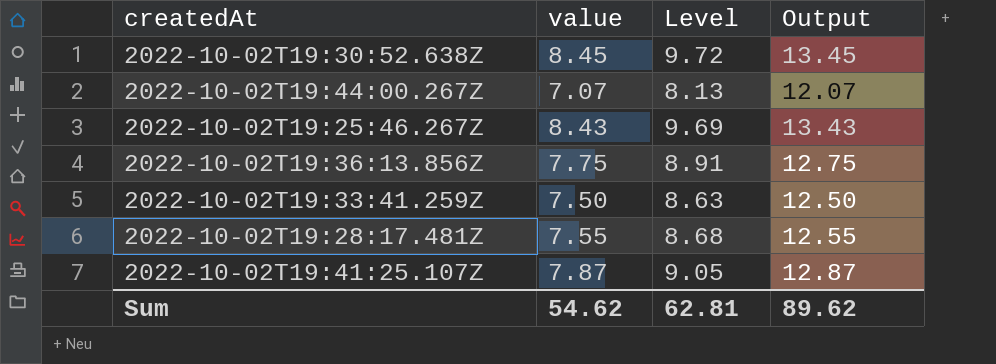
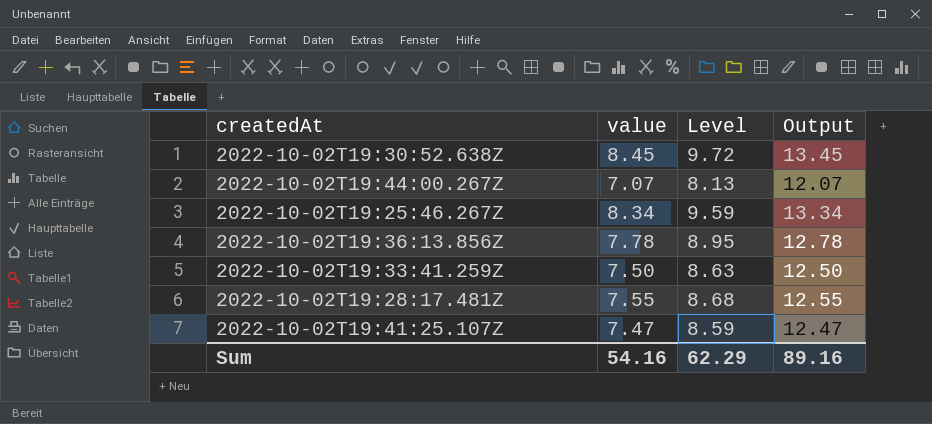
2022-10-02T19:25:46.267Z | value: 8.43 -> 8.34
2022-10-02T19:25:46.267Z | Level: 9.69 -> 9.59
2022-10-02T19:25:46.267Z | Output: 13.43 -> 13.34
2022-10-02T19:36:13.856Z | value: 7.75 -> 7.78
2022-10-02T19:36:13.856Z | Level: 8.91 -> 8.95
2022-10-02T19:36:13.856Z | Output: 12.75 -> 12.78
2022-10-02T19:41:25.107Z | value: 7.87 -> 7.47
2022-10-02T19:41:25.107Z | Level: 9.05 -> 8.59
2022-10-02T19:41:25.107Z | Output: 12.87 -> 12.47
Sum | value: 54.62 -> 54.16
Sum | Level: 62.81 -> 62.29
Sum | Output: 89.62 -> 89.16

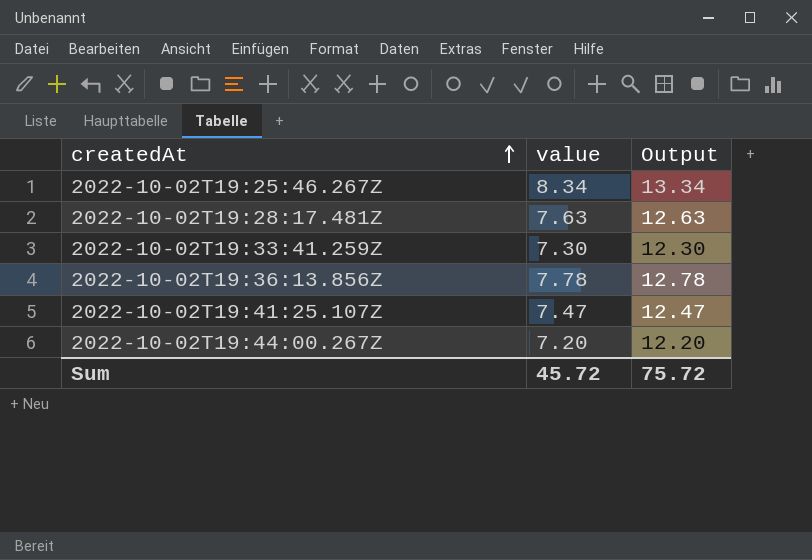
row order: none -> createdAt ascending
column Level | formula: [value] * 1.15 -> none
row 2022-10-02T19:30:52.638Z: 8.45 | 9.72 | 13.45 -> none
2022-10-02T19:28:17.481Z | value: 7.55 -> 7.63
2022-10-02T19:28:17.481Z | Output: 12.55 -> 12.63
2022-10-02T19:33:41.259Z | value: 7.50 -> 7.30
2022-10-02T19:33:41.259Z | Output: 12.50 -> 12.30
2022-10-02T19:44:00.267Z | value: 7.07 -> 7.20
2022-10-02T19:44:00.267Z | Output: 12.07 -> 12.20
Sum | value: 54.16 -> 45.72
Sum | Output: 89.16 -> 75.72

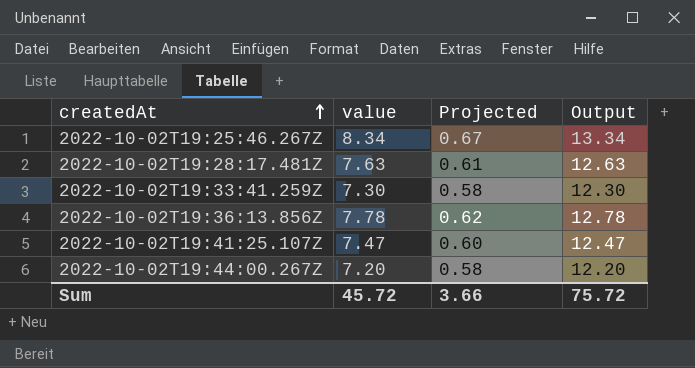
column Projected | formula: none -> [value] * 0.08

